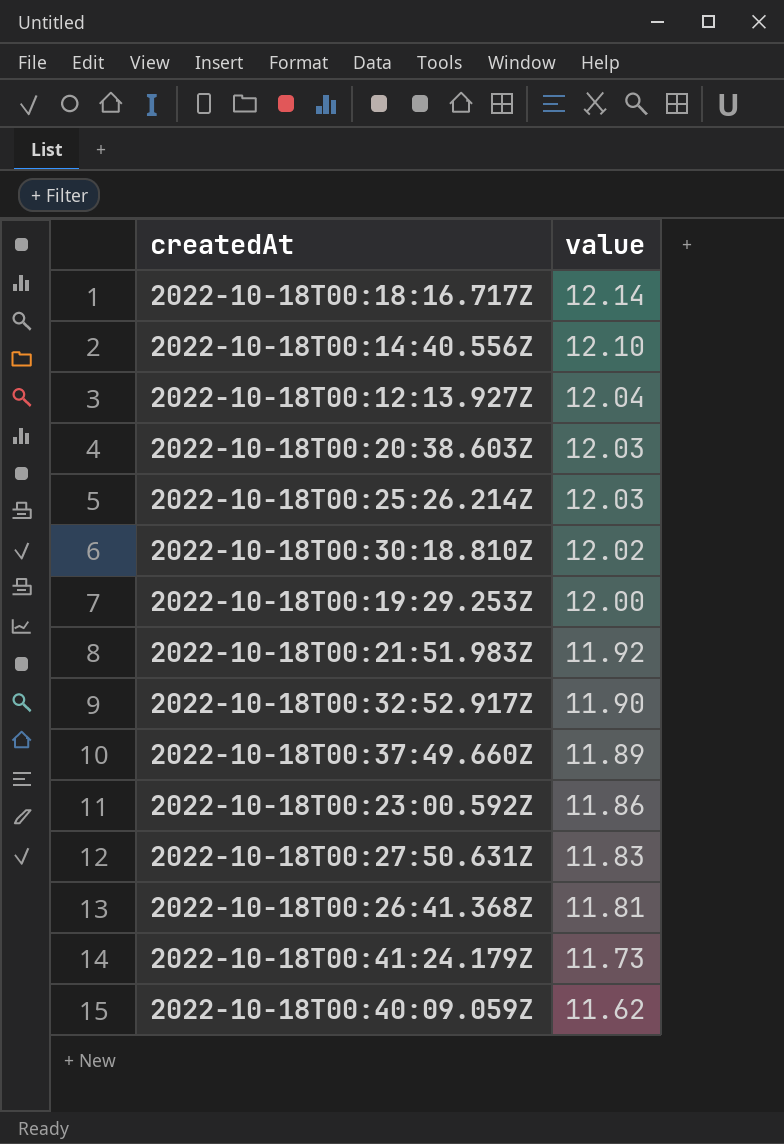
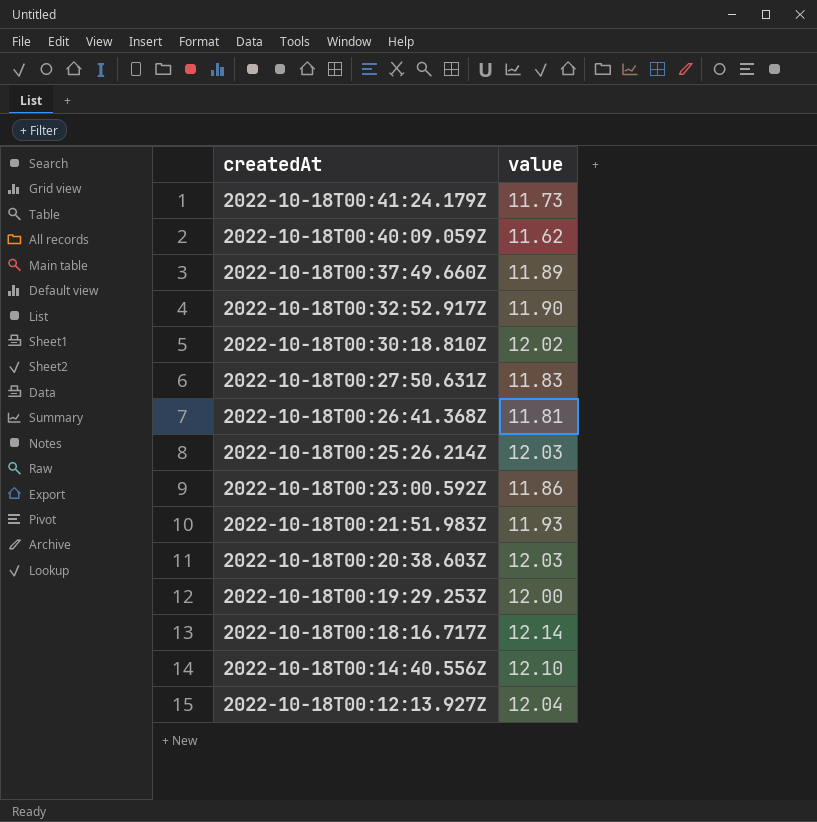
row order: value descending -> createdAt descending
2022-10-18T00:21:51.983Z | value: 11.92 -> 11.93

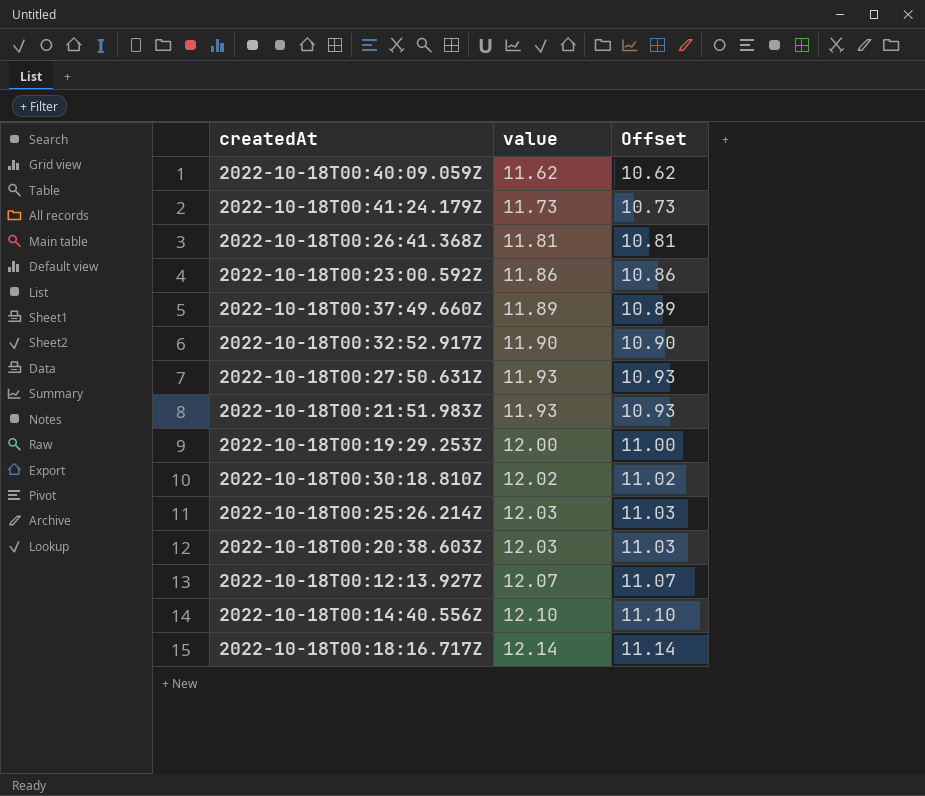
row order: createdAt descending -> value ascending
column Offset | formula: none -> [value] - 1
2022-10-18T00:27:50.631Z | value: 11.83 -> 11.93
2022-10-18T00:12:13.927Z | value: 12.04 -> 12.07

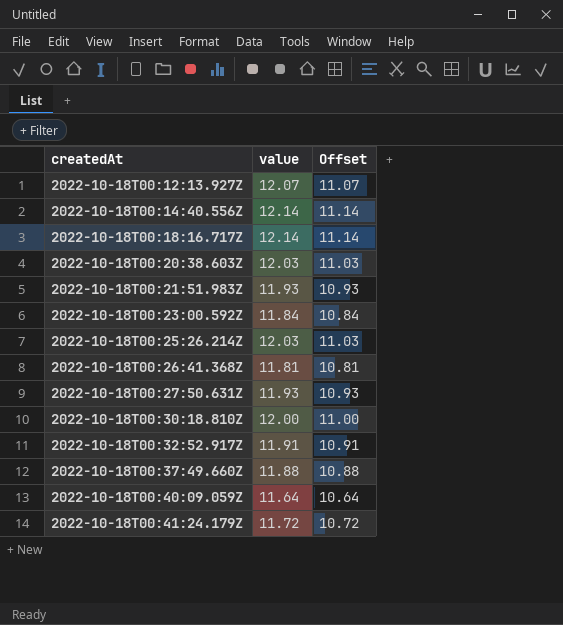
row order: value ascending -> createdAt ascending
row 2022-10-18T00:19:29.253Z: 12.00 | 11.00 -> none
2022-10-18T00:14:40.556Z | value: 12.10 -> 12.14
2022-10-18T00:14:40.556Z | Offset: 11.10 -> 11.14
2022-10-18T00:23:00.592Z | value: 11.86 -> 11.84
2022-10-18T00:23:00.592Z | Offset: 10.86 -> 10.84
2022-10-18T00:30:18.810Z | value: 12.02 -> 12.00
2022-10-18T00:30:18.810Z | Offset: 11.02 -> 11.00
2022-10-18T00:32:52.917Z | value: 11.90 -> 11.91
2022-10-18T00:32:52.917Z | Offset: 10.90 -> 10.91
2022-10-18T00:37:49.660Z | value: 11.89 -> 11.88
2022-10-18T00:37:49.660Z | Offset: 10.89 -> 10.88
2022-10-18T00:40:09.059Z | value: 11.62 -> 11.64
2022-10-18T00:40:09.059Z | Offset: 10.62 -> 10.64
2022-10-18T00:41:24.179Z | value: 11.73 -> 11.72
2022-10-18T00:41:24.179Z | Offset: 10.73 -> 10.72

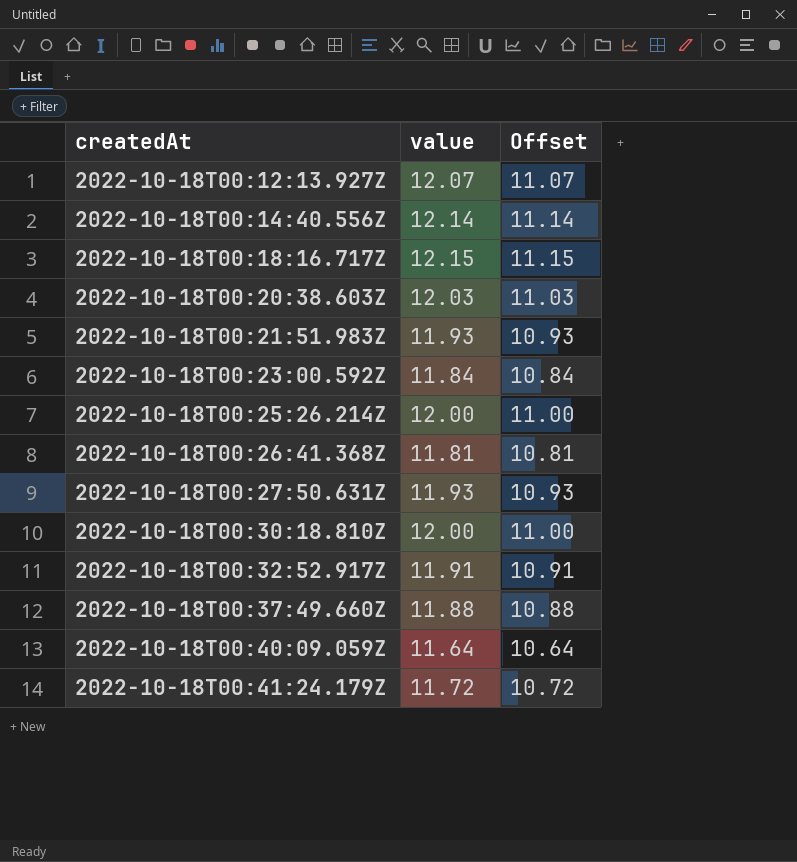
2022-10-18T00:18:16.717Z | value: 12.14 -> 12.15
2022-10-18T00:18:16.717Z | Offset: 11.14 -> 11.15
2022-10-18T00:25:26.214Z | value: 12.03 -> 12.00
2022-10-18T00:25:26.214Z | Offset: 11.03 -> 11.00

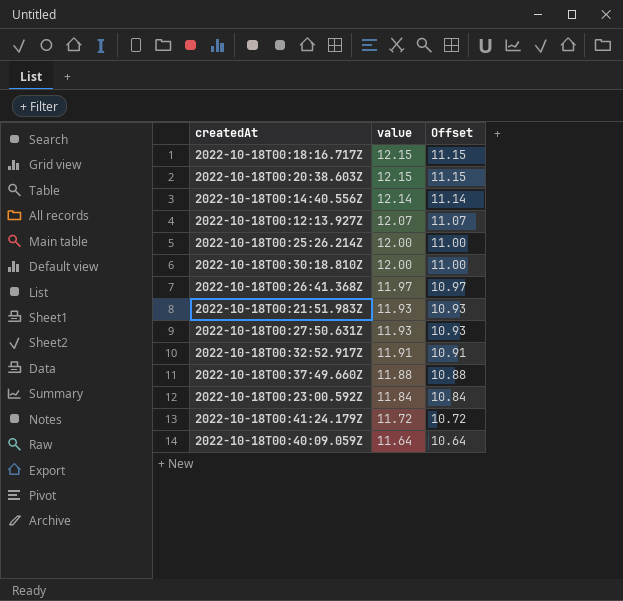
row order: createdAt ascending -> value descending
2022-10-18T00:20:38.603Z | value: 12.03 -> 12.15
2022-10-18T00:20:38.603Z | Offset: 11.03 -> 11.15
2022-10-18T00:26:41.368Z | value: 11.81 -> 11.97
2022-10-18T00:26:41.368Z | Offset: 10.81 -> 10.97

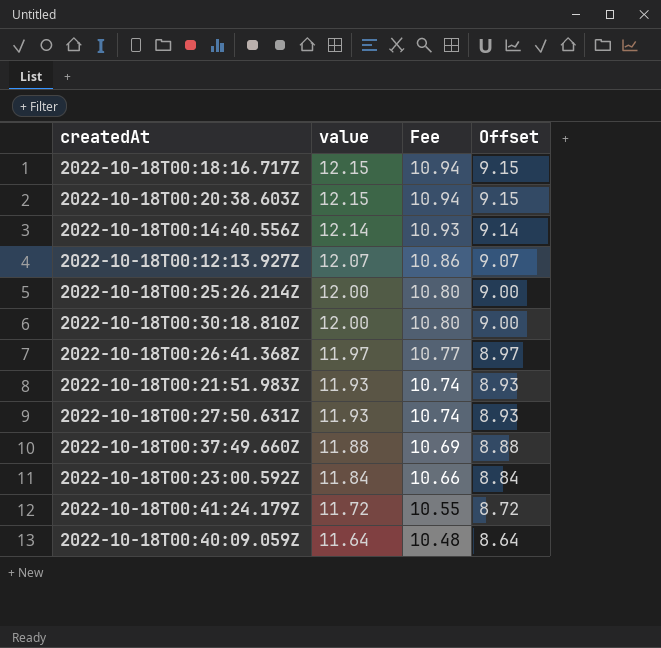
column Fee | formula: none -> [value] * 0.9
column Offset | formula: [value] - 1 -> [value] - 3
row 2022-10-18T00:32:52.917Z: 11.91 | 10.91 -> none

